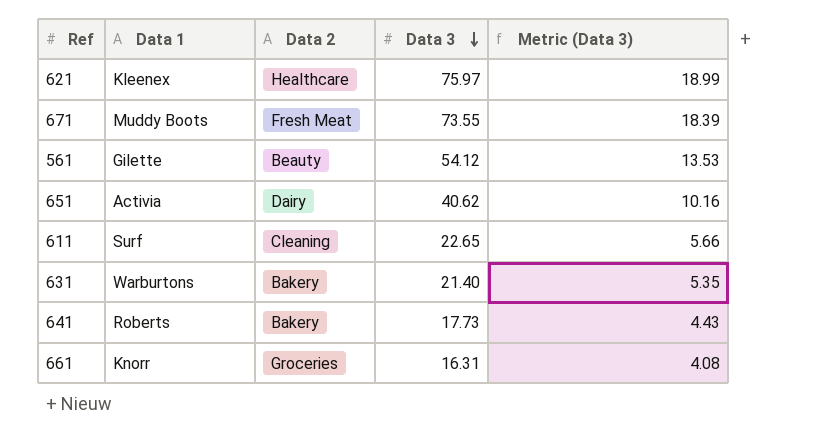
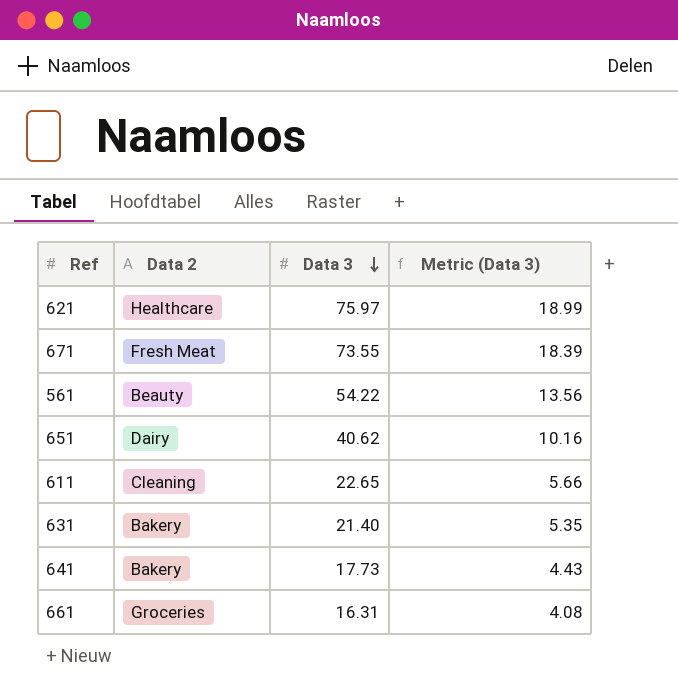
column Data 1 | position: 2 -> none
561 | Data 3: 54.12 -> 54.22
561 | Metric (Data 3): 13.53 -> 13.56

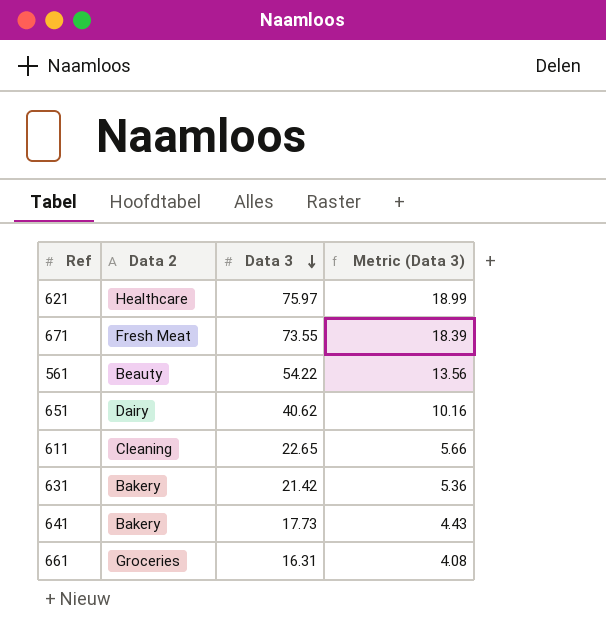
631 | Data 3: 21.40 -> 21.42
631 | Metric (Data 3): 5.35 -> 5.36

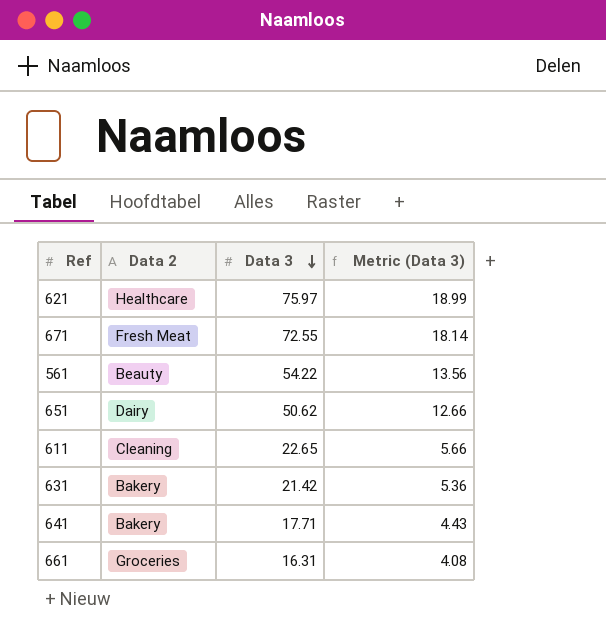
671 | Data 3: 73.55 -> 72.55
671 | Metric (Data 3): 18.39 -> 18.14
651 | Data 3: 40.62 -> 50.62
651 | Metric (Data 3): 10.16 -> 12.66
641 | Data 3: 17.73 -> 17.71

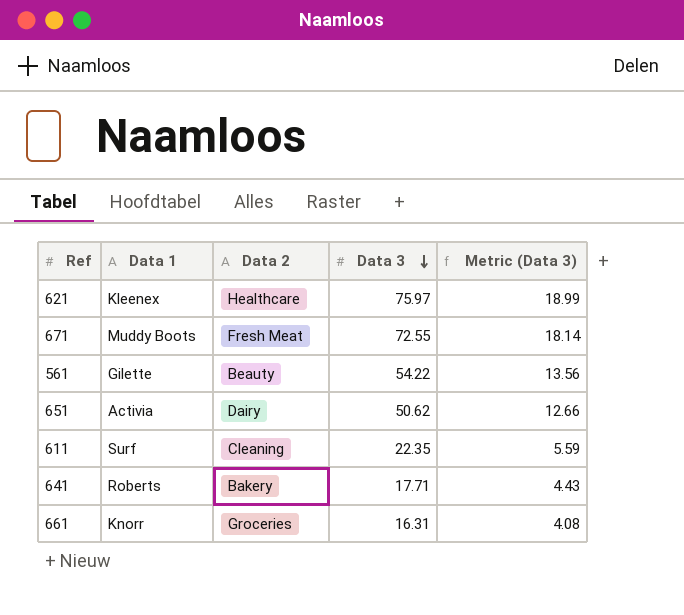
column Data 1 | position: none -> 2
row 631: Bakery | 21.42 | 5.36 -> none
611 | Data 3: 22.65 -> 22.35
611 | Metric (Data 3): 5.66 -> 5.59

